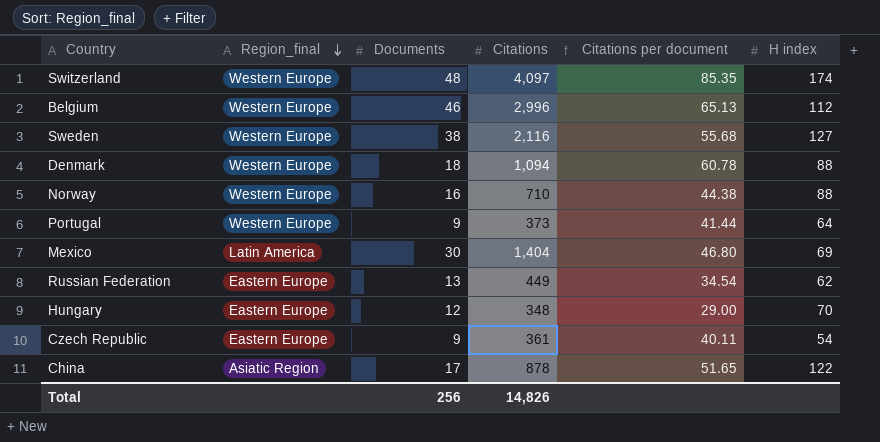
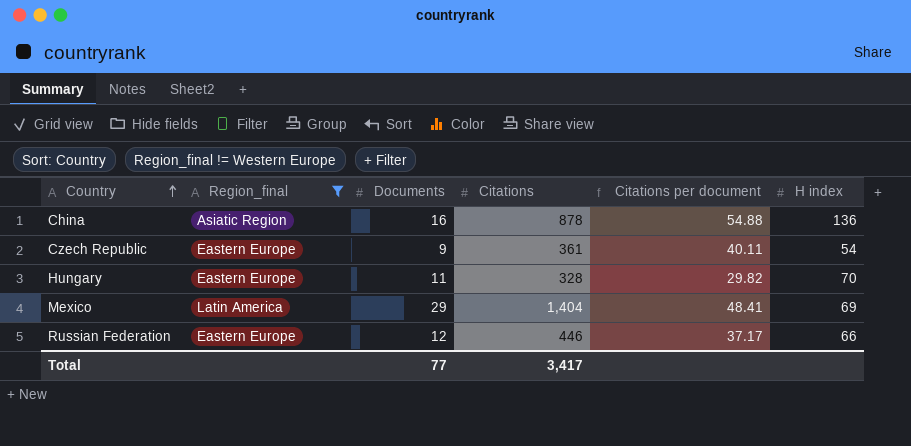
filter: none -> Region_final != Western Europe
row order: Region_final descending -> Country ascending
China | Documents: 17 -> 16
China | Citations per document: 51.65 -> 54.88
China | H index: 122 -> 136
Hungary | Documents: 12 -> 11
Hungary | Citations: 348 -> 328
Hungary | Citations per document: 29.00 -> 29.82
Mexico | Documents: 30 -> 29
Mexico | Citations per document: 46.80 -> 48.41
Russian Federation | Documents: 13 -> 12
Russian Federation | Citations: 449 -> 446
Russian Federation | Citations per document: 34.54 -> 37.17
Russian Federation | H index: 62 -> 66
Total | Documents: 256 -> 77
Total | Citations: 14,826 -> 3,417

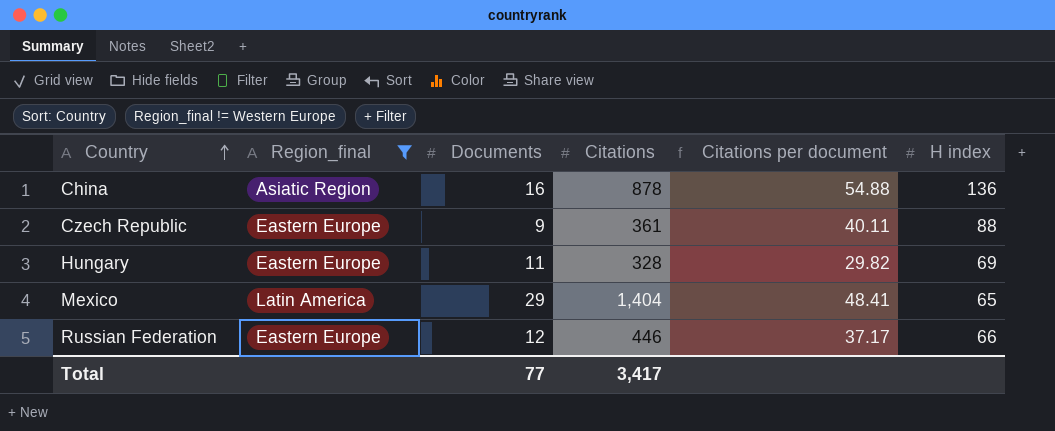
Czech Republic | H index: 54 -> 88
Hungary | H index: 70 -> 69
Mexico | H index: 69 -> 65

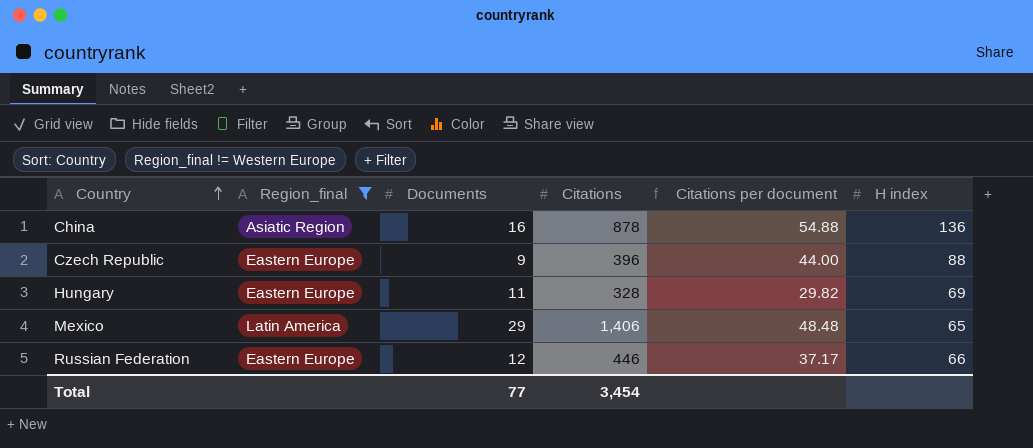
Czech Republic | Citations: 361 -> 396
Czech Republic | Citations per document: 40.11 -> 44.00
Mexico | Citations: 1,404 -> 1,406
Mexico | Citations per document: 48.41 -> 48.48
Total | Citations: 3,417 -> 3,454

